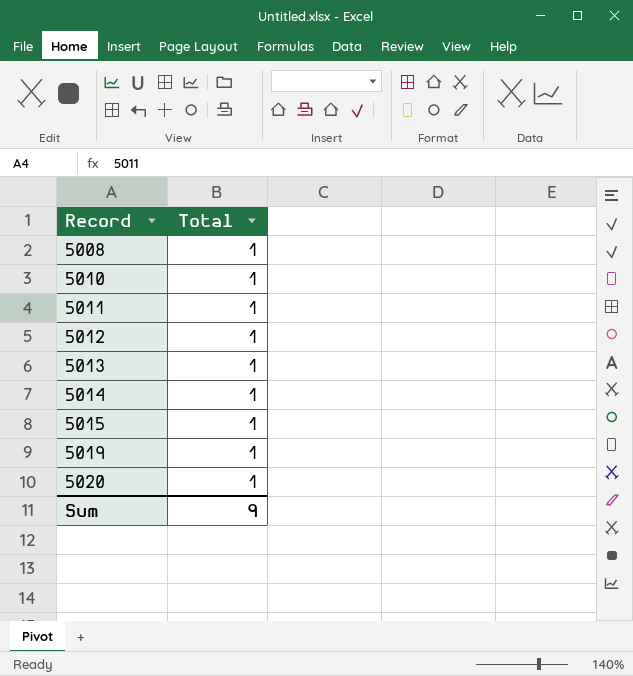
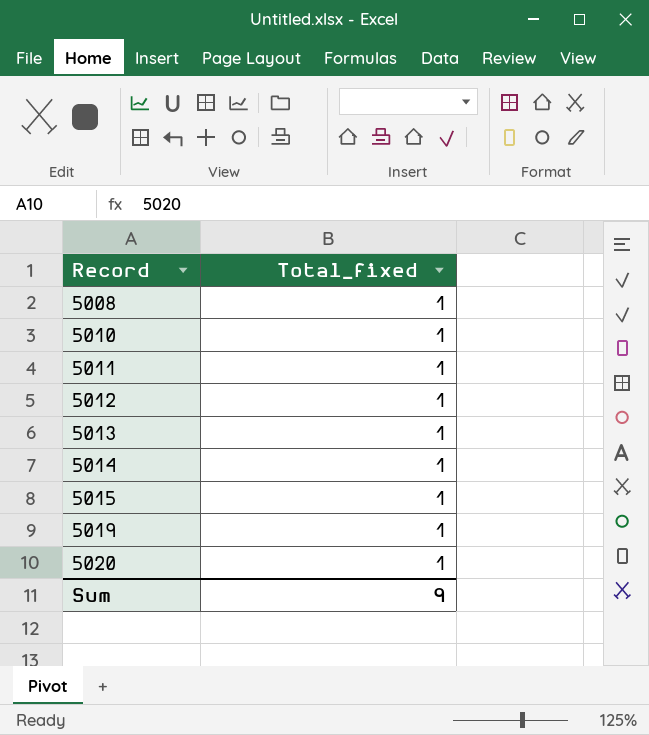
column name: Total -> Total_fixed

